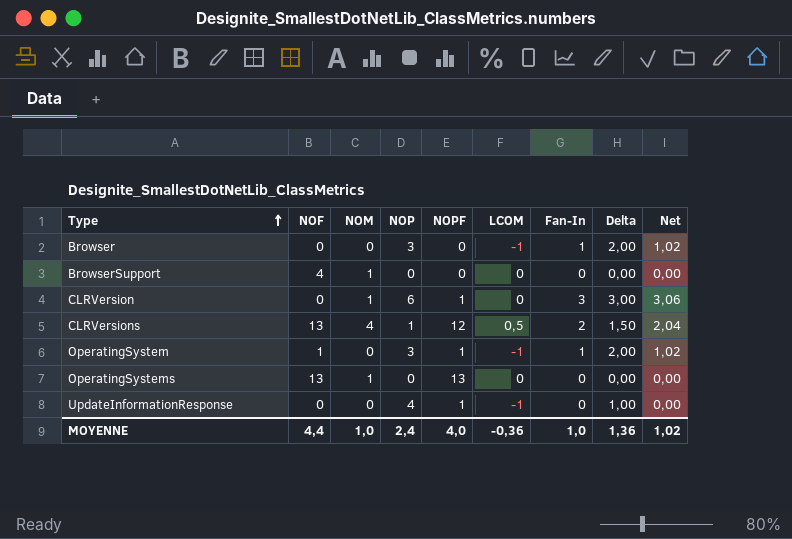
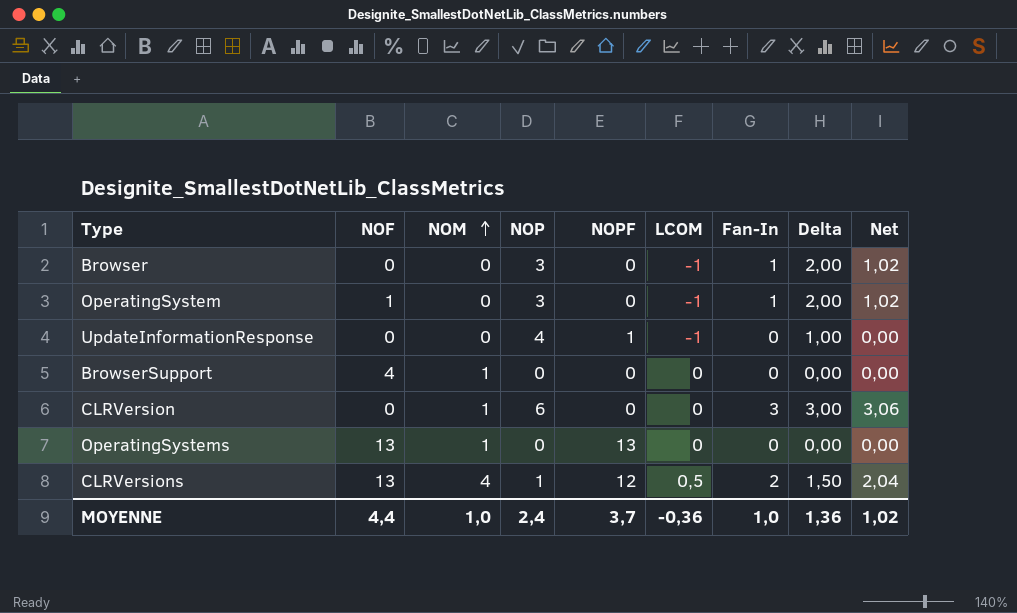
row order: Type ascending -> NOM ascending
OperatingSystem | NOPF: 1 -> 0
CLRVersion | NOPF: 1 -> 0
MOYENNE | NOPF: 4,0 -> 3,7

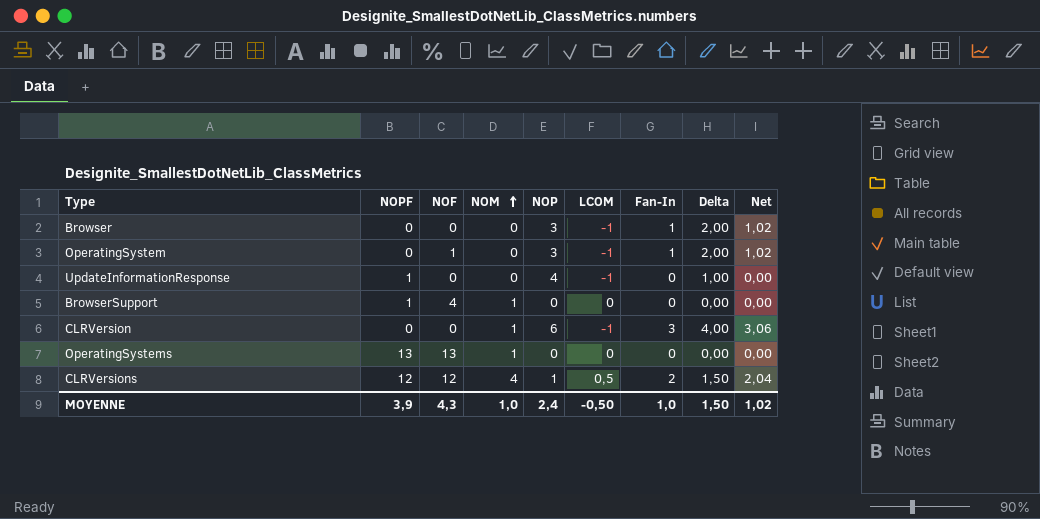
column NOPF | position: 5 -> 2
BrowserSupport | NOPF: 0 -> 1
CLRVersion | LCOM: 0 -> -1
CLRVersion | Delta: 3,00 -> 4,00
CLRVersions | NOF: 13 -> 12
MOYENNE | NOPF: 3,7 -> 3,9
MOYENNE | NOF: 4,4 -> 4,3
MOYENNE | LCOM: -0,36 -> -0,50
MOYENNE | Delta: 1,36 -> 1,50

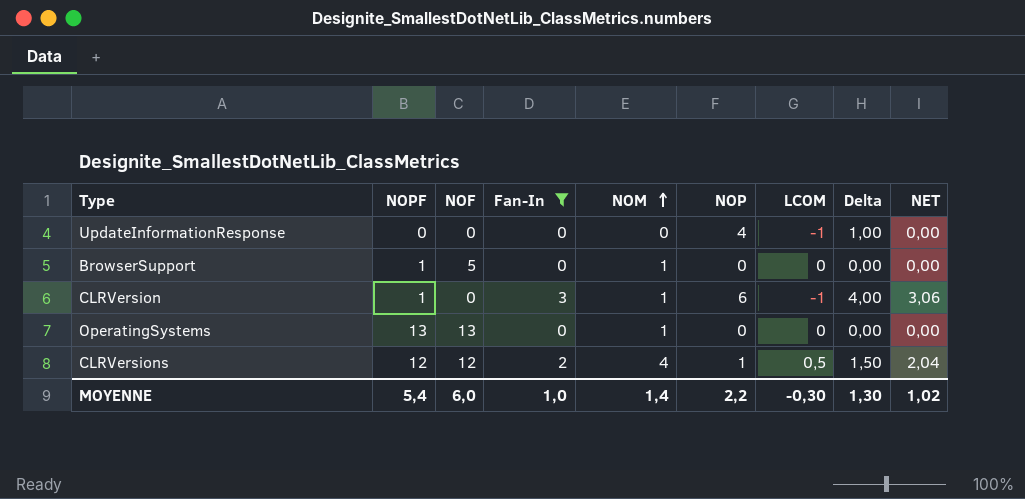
filter: none -> Fan-In != 1
column Fan-In | position: 7 -> 4
column name: Net -> NET
UpdateInformationResponse | NOPF: 1 -> 0
BrowserSupport | NOF: 4 -> 5
CLRVersion | NOPF: 0 -> 1
MOYENNE | NOPF: 3,9 -> 5,4
MOYENNE | NOF: 4,3 -> 6,0
MOYENNE | NOM: 1,0 -> 1,4
MOYENNE | NOP: 2,4 -> 2,2
MOYENNE | LCOM: -0,50 -> -0,30
MOYENNE | Delta: 1,50 -> 1,30

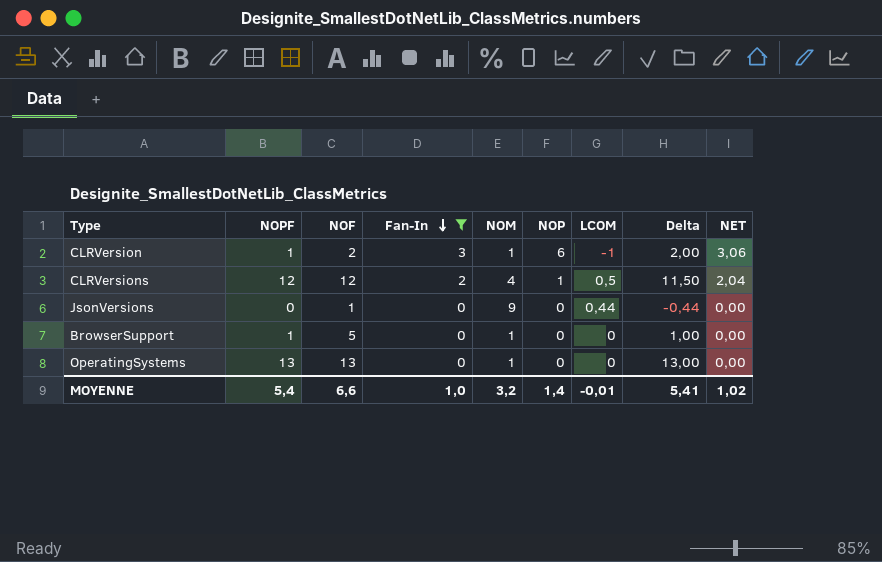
row order: NOM ascending -> Fan-In descending
column Delta | formula: [Fan-In] - [LCOM] -> [NOPF] - [LCOM]
row UpdateInformationResponse: 0 | 0 | 0 | 0 | 4 | -1 | 1,00 | 0,00 -> none
CLRVersion | NOF: 0 -> 2
row JsonVersions: none -> 0 | 1 | 0 | 9 | 0 | 0,44 | -0,44 | 0,00
MOYENNE | NOF: 6,0 -> 6,6
MOYENNE | NOM: 1,4 -> 3,2
MOYENNE | NOP: 2,2 -> 1,4
MOYENNE | LCOM: -0,30 -> -0,01
MOYENNE | Delta: 1,30 -> 5,41

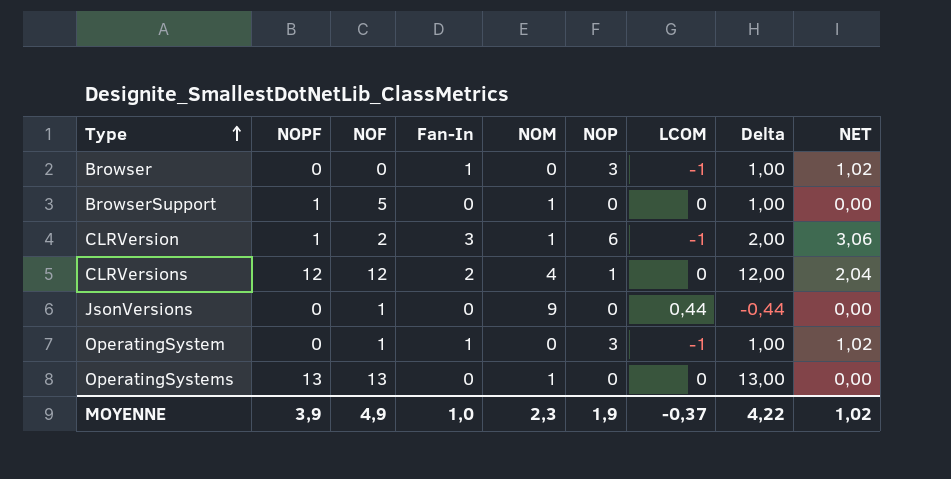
filter: Fan-In != 1 -> none
row order: Fan-In descending -> Type ascending
CLRVersions | LCOM: 0,5 -> 0
CLRVersions | Delta: 11,50 -> 12,00
MOYENNE | NOPF: 5,4 -> 3,9
MOYENNE | NOF: 6,6 -> 4,9
MOYENNE | NOM: 3,2 -> 2,3
MOYENNE | NOP: 1,4 -> 1,9
MOYENNE | LCOM: -0,01 -> -0,37
MOYENNE | Delta: 5,41 -> 4,22

